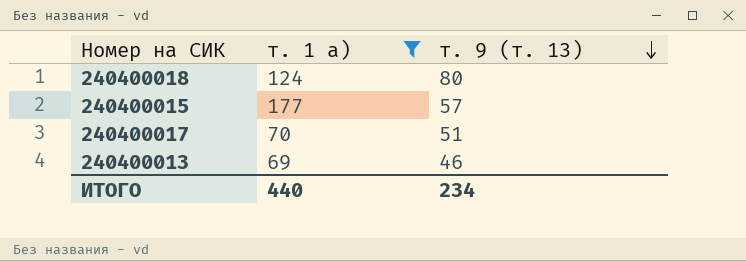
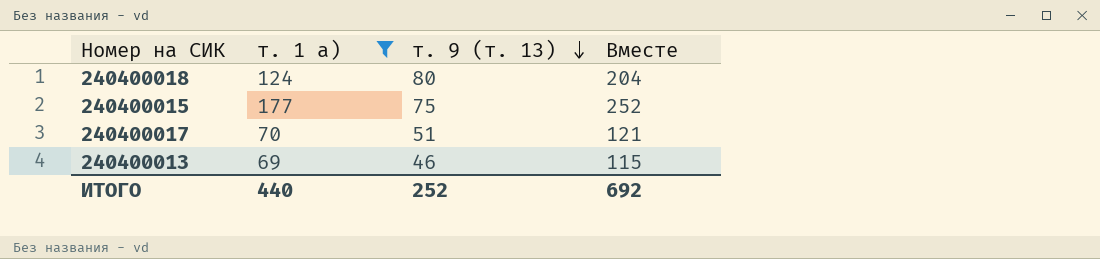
column Вместе | formula: none -> [т. 1 а)] + [т. 9 (т. 13)]
240400015 | т. 9 (т. 13): 57 -> 75
ИТОГО | т. 9 (т. 13): 234 -> 252

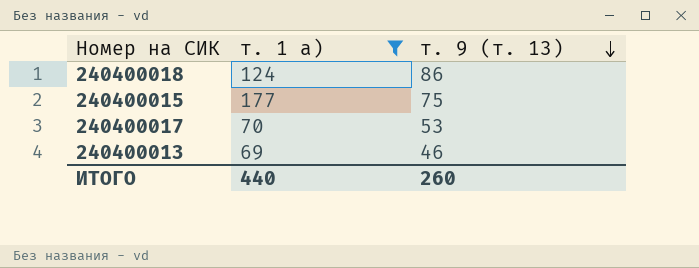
column Вместе | formula: [т. 1 а)] + [т. 9 (т. 13)] -> none
240400018 | т. 9 (т. 13): 80 -> 86
240400017 | т. 9 (т. 13): 51 -> 53
ИТОГО | т. 9 (т. 13): 252 -> 260

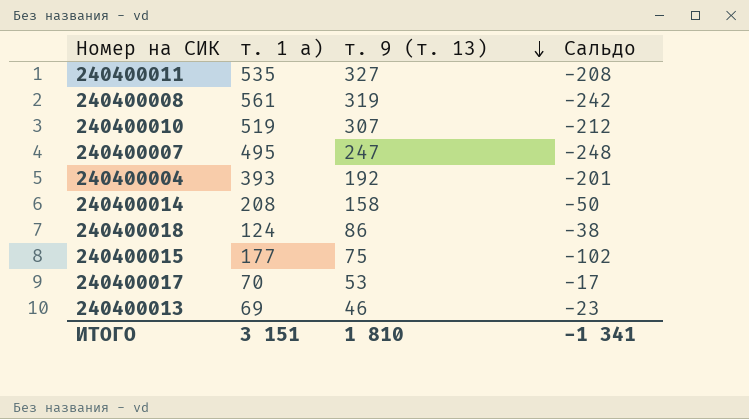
filter: т. 1 а) <= 177 -> none
column Сальдо | formula: none -> [т. 9 (т. 13)] - [т. 1 а)]
ИТОГО | т. 1 а): 440 -> 3 151
ИТОГО | т. 9 (т. 13): 260 -> 1 810

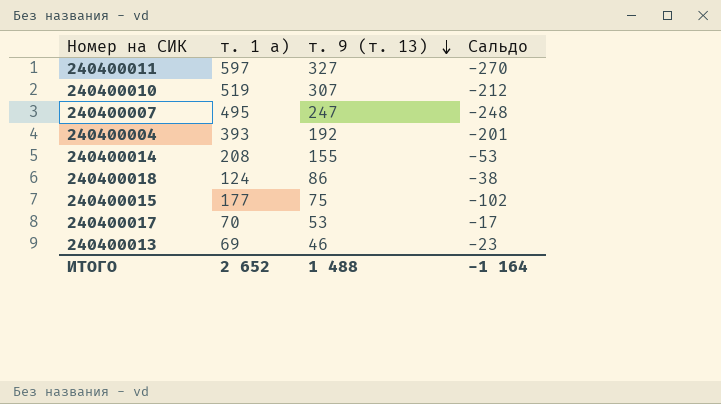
row 240400008: 561 | 319 | -242 -> none
240400011 | т. 1 а): 535 -> 597
240400011 | Сальдо: -208 -> -270
240400014 | т. 9 (т. 13): 158 -> 155
240400014 | Сальдо: -50 -> -53
ИТОГО | т. 1 а): 3 151 -> 2 652
ИТОГО | т. 9 (т. 13): 1 810 -> 1 488
ИТОГО | Сальдо: -1 341 -> -1 164

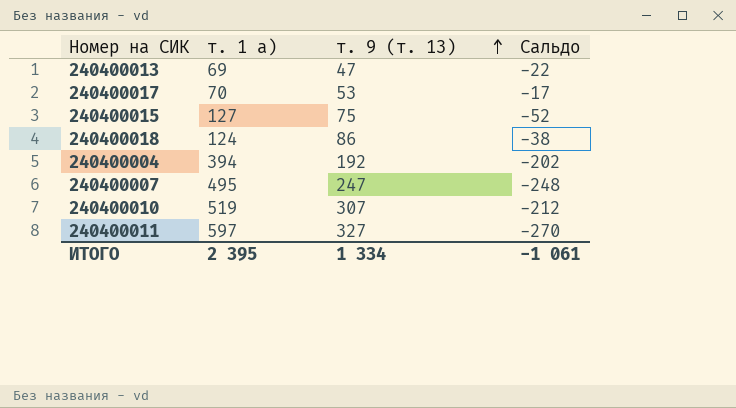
row order: т. 9 (т. 13) descending -> т. 9 (т. 13) ascending
row 240400014: 208 | 155 | -53 -> none
240400013 | т. 9 (т. 13): 46 -> 47
240400013 | Сальдо: -23 -> -22
240400015 | т. 1 а): 177 -> 127
240400015 | Сальдо: -102 -> -52
240400004 | т. 1 а): 393 -> 394
240400004 | Сальдо: -201 -> -202
ИТОГО | т. 1 а): 2 652 -> 2 395
ИТОГО | т. 9 (т. 13): 1 488 -> 1 334
ИТОГО | Сальдо: -1 164 -> -1 061

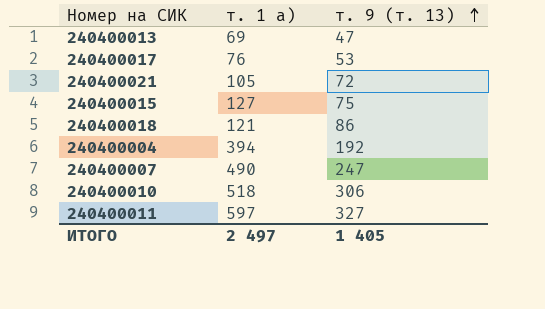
column Сальдо | formula: [т. 9 (т. 13)] - [т. 1 а)] -> none
240400017 | т. 1 а): 70 -> 76
row 240400021: none -> 105 | 72
240400018 | т. 1 а): 124 -> 121
240400007 | т. 1 а): 495 -> 490
240400010 | т. 1 а): 519 -> 518
240400010 | т. 9 (т. 13): 307 -> 306
ИТОГО | т. 1 а): 2 395 -> 2 497
ИТОГО | т. 9 (т. 13): 1 334 -> 1 405

